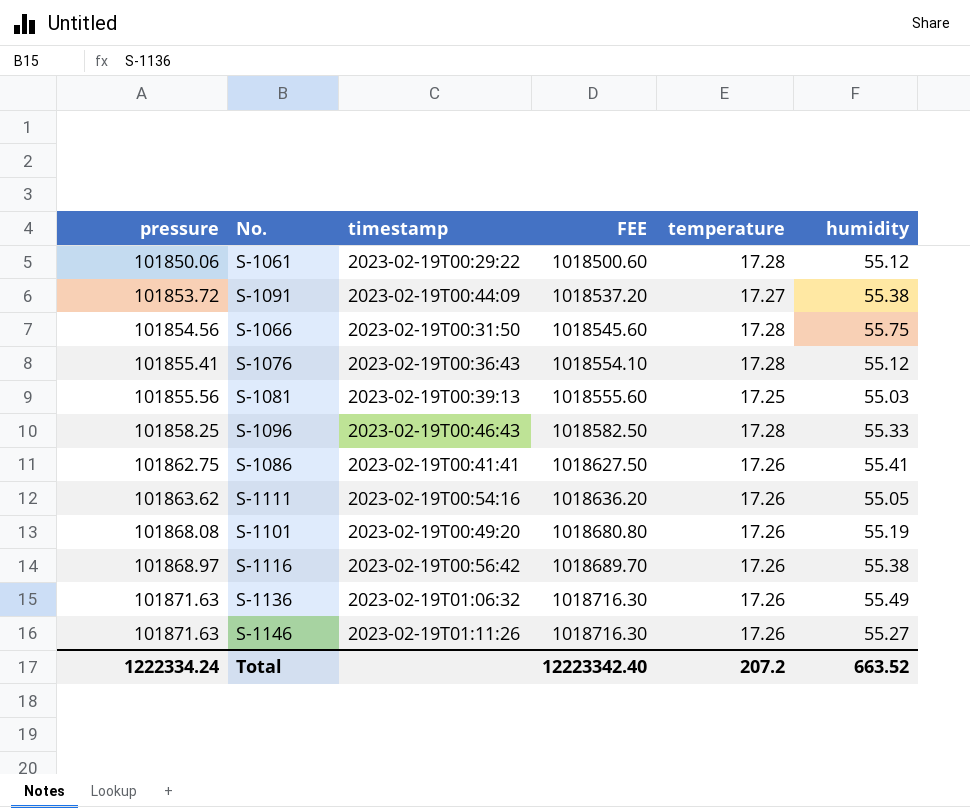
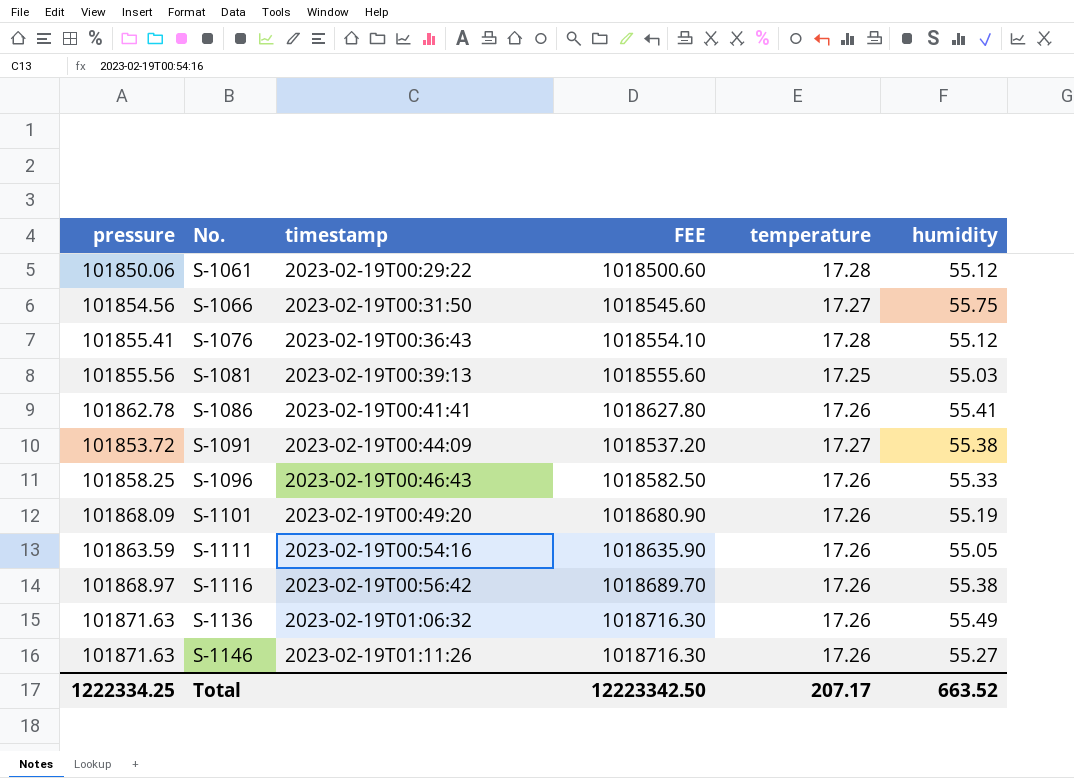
row order: pressure ascending -> No. ascending
S-1066 | temperature: 17.28 -> 17.27
S-1086 | pressure: 101862.75 -> 101862.78
S-1086 | FEE: 1018627.50 -> 1018627.80
S-1096 | temperature: 17.28 -> 17.26
S-1101 | pressure: 101868.08 -> 101868.09
S-1101 | FEE: 1018680.80 -> 1018680.90
S-1111 | pressure: 101863.62 -> 101863.59
S-1111 | FEE: 1018636.20 -> 1018635.90
Total | pressure: 1222334.24 -> 1222334.25
Total | FEE: 12223342.40 -> 12223342.50
Total | temperature: 207.2 -> 207.17

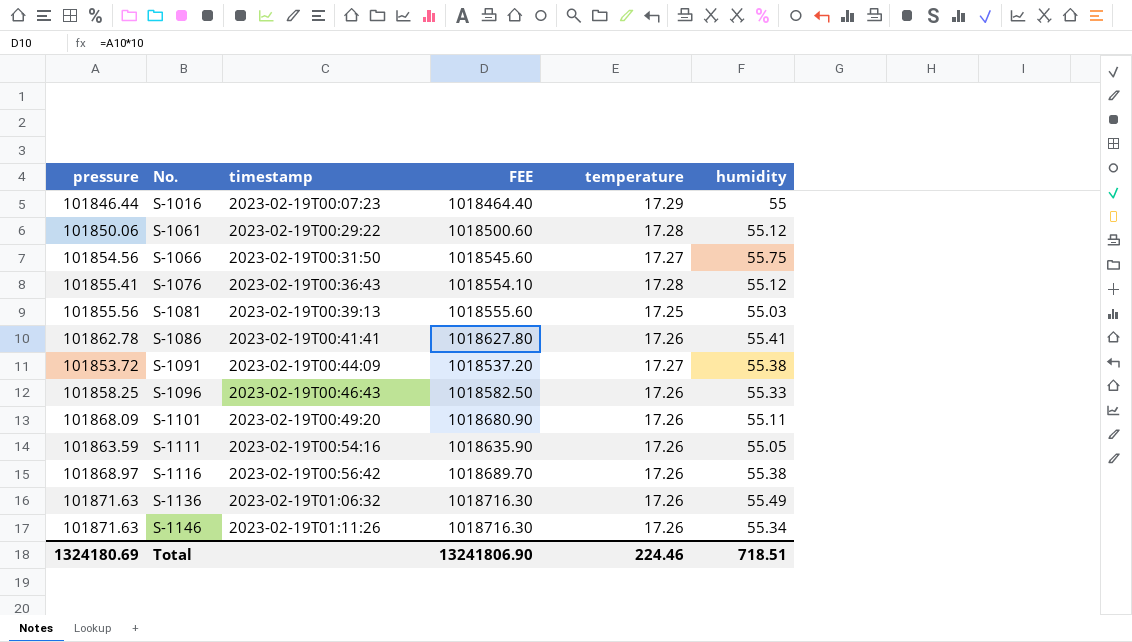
row S-1016: none -> 101846.44 | 2023-02-19T00:07:23 | 1018464.40 | 17.29 | 55
S-1101 | humidity: 55.19 -> 55.11
S-1146 | humidity: 55.27 -> 55.34
Total | pressure: 1222334.25 -> 1324180.69
Total | FEE: 12223342.50 -> 13241806.90
Total | temperature: 207.17 -> 224.46
Total | humidity: 663.52 -> 718.51

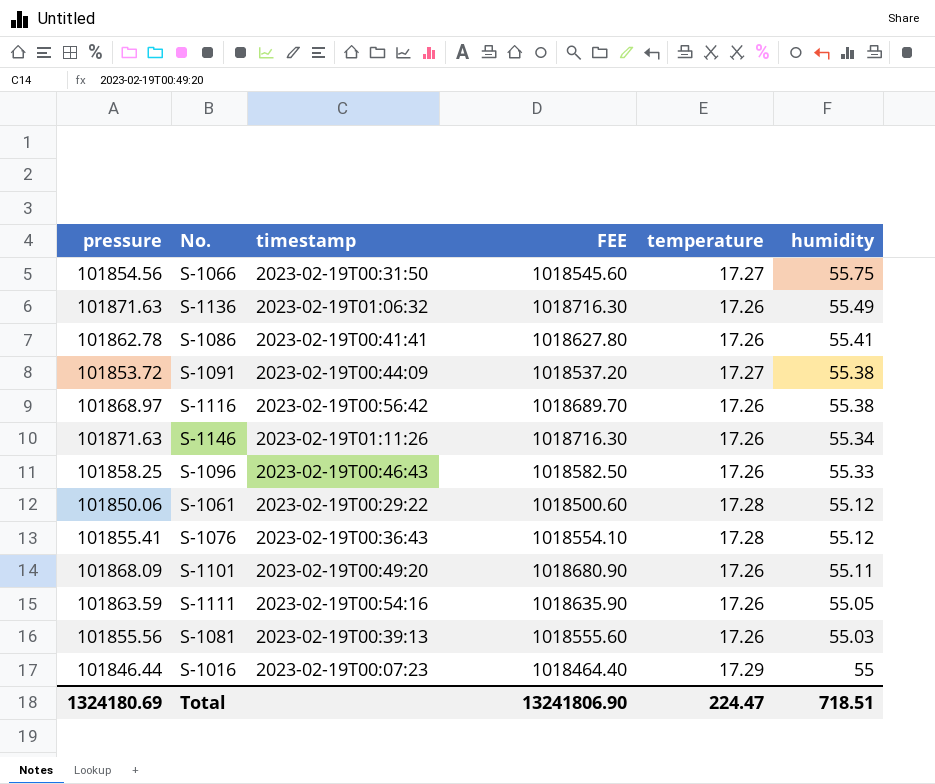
row order: No. ascending -> humidity descending
S-1081 | temperature: 17.25 -> 17.26
Total | temperature: 224.46 -> 224.47

